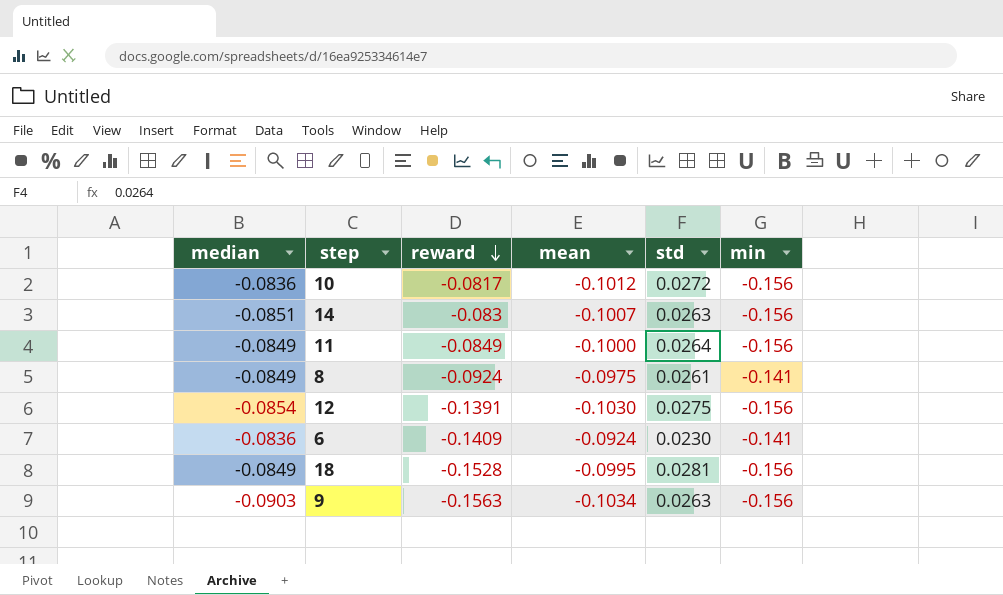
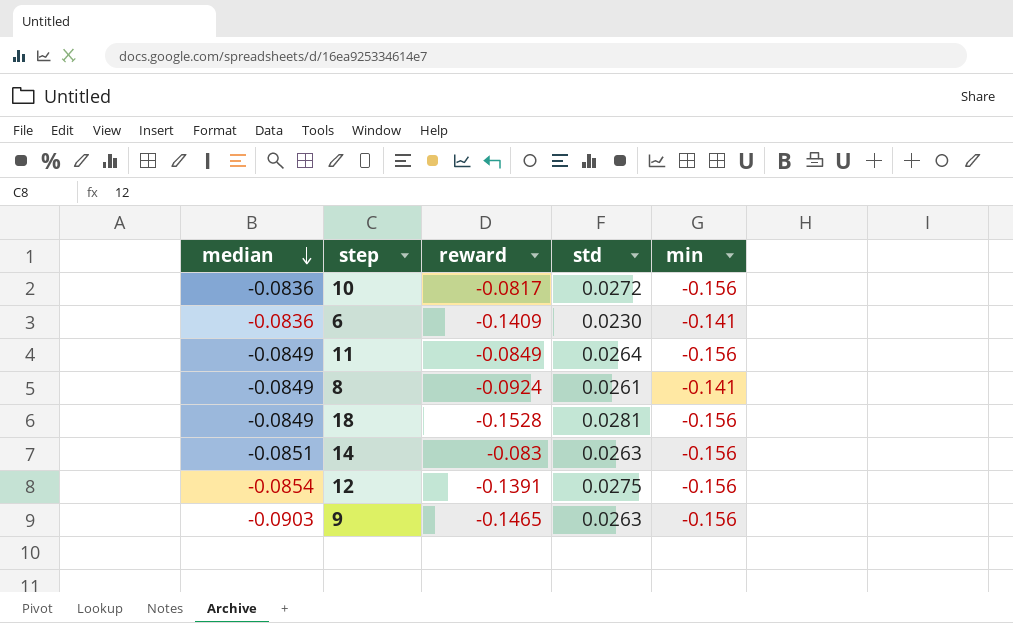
row order: reward descending -> median descending
column mean | position: 4 -> none
9 | reward: -0.1563 -> -0.1465

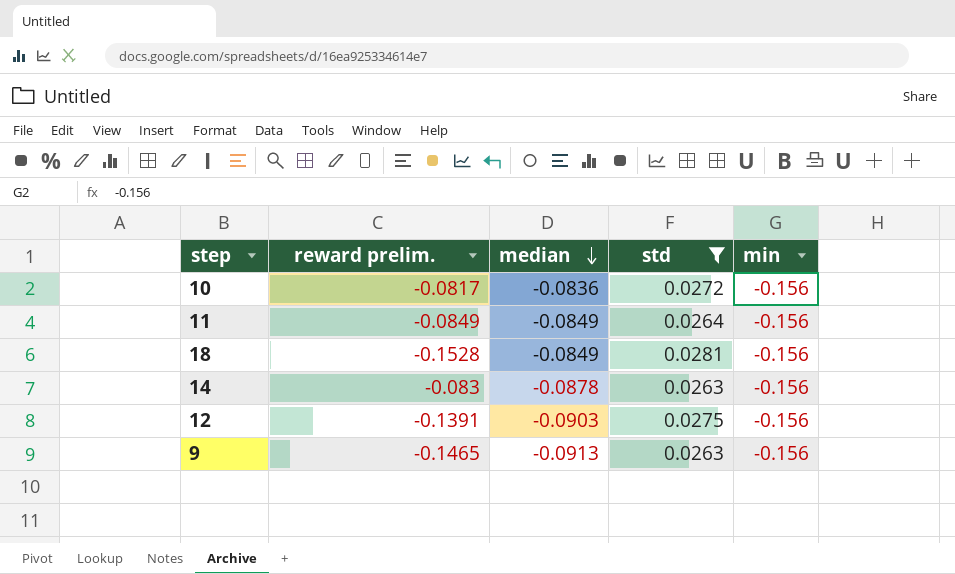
filter: none -> std >= 0.0263
column name: reward -> reward prelim.
column median | position: 1 -> 3
14 | median: -0.0851 -> -0.0878
12 | median: -0.0854 -> -0.0903
9 | median: -0.0903 -> -0.0913

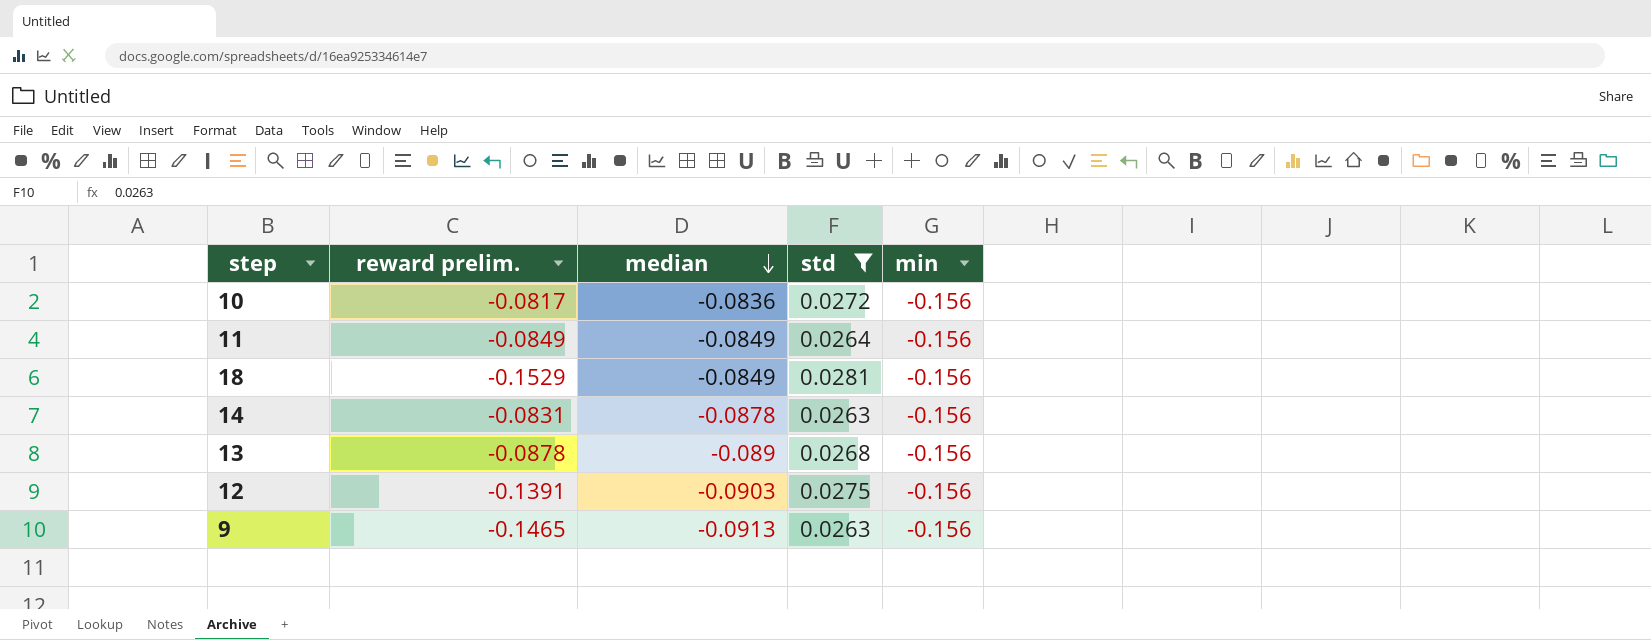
18 | reward prelim.: -0.1528 -> -0.1529
14 | reward prelim.: -0.083 -> -0.0831
row 13: none -> -0.0878 | -0.089 | 0.0268 | -0.156

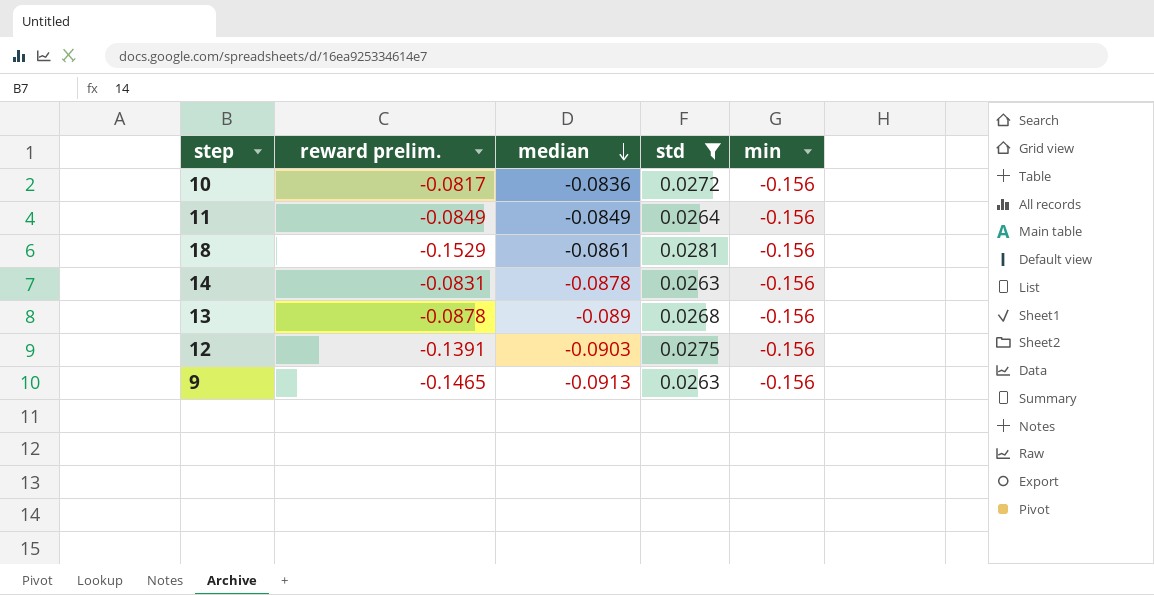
18 | median: -0.0849 -> -0.0861

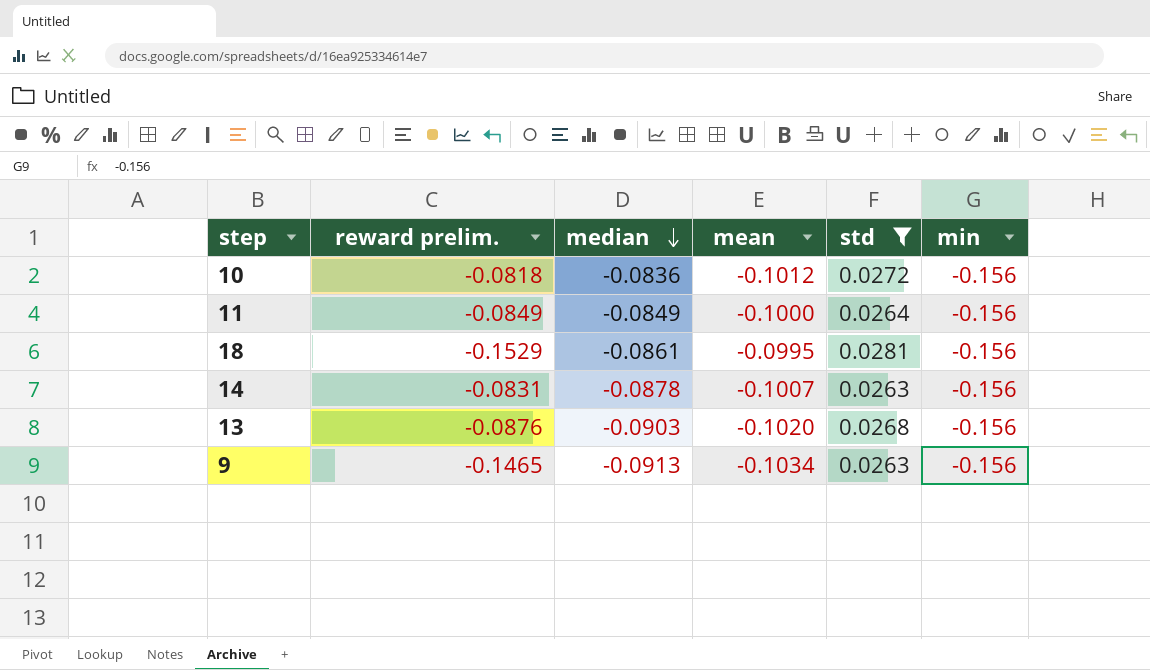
column mean | position: none -> 4
row 12: -0.1391 | -0.0903 | 0.0275 | -0.156 -> none
10 | reward prelim.: -0.0817 -> -0.0818
13 | reward prelim.: -0.0878 -> -0.0876
13 | median: -0.089 -> -0.0903

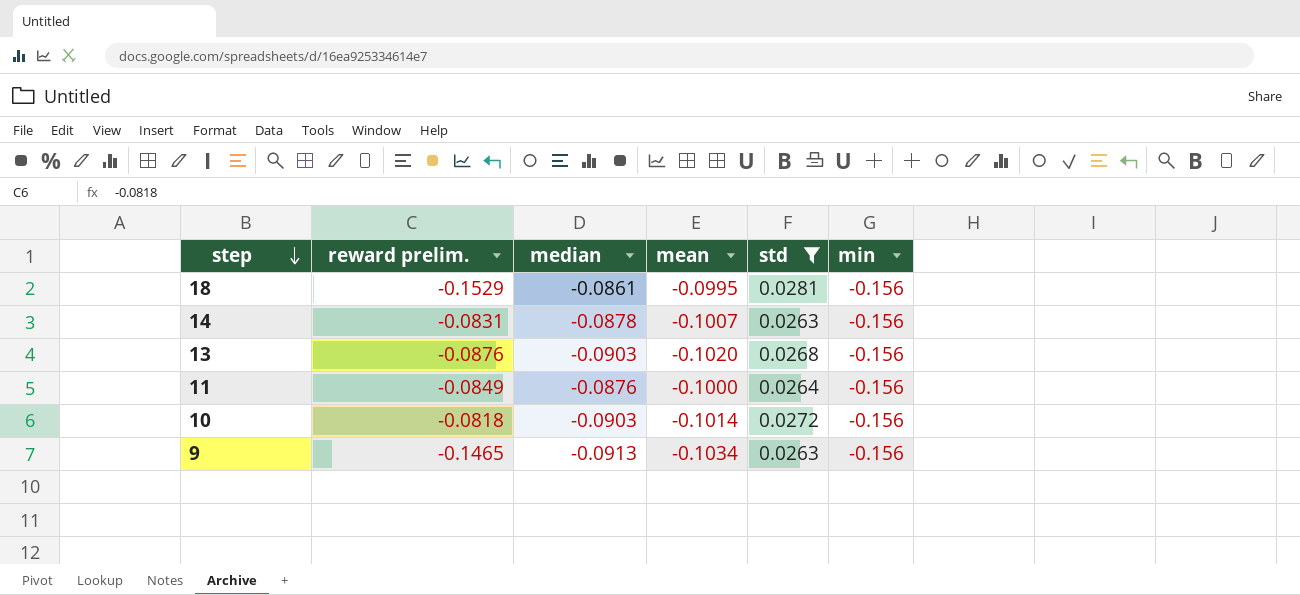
row order: median descending -> step descending
11 | median: -0.0849 -> -0.0876
10 | median: -0.0836 -> -0.0903
10 | mean: -0.1012 -> -0.1014

